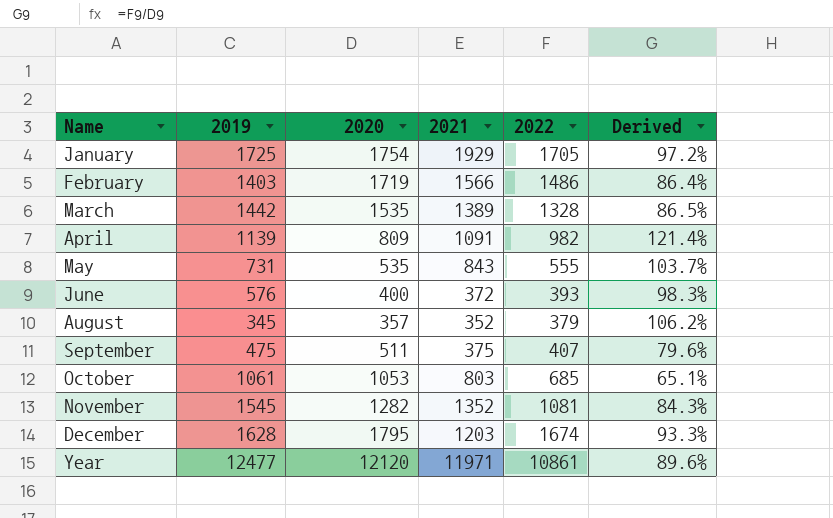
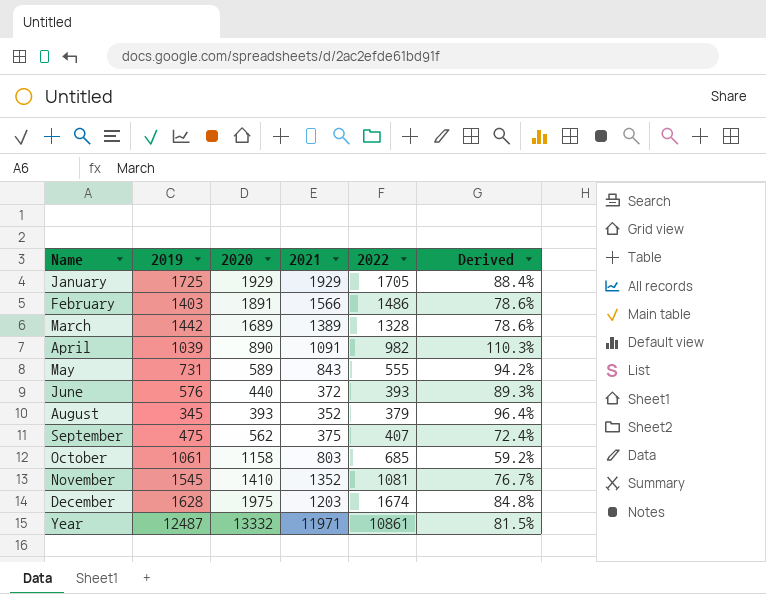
January | 2020: 1754 -> 1929
January | Derived: 97.2% -> 88.4%
February | 2020: 1719 -> 1891
February | Derived: 86.4% -> 78.6%
March | 2020: 1535 -> 1689
March | Derived: 86.5% -> 78.6%
April | 2019: 1139 -> 1039
April | 2020: 809 -> 890
April | Derived: 121.4% -> 110.3%
May | 2020: 535 -> 589
May | Derived: 103.7% -> 94.2%
June | 2020: 400 -> 440
June | Derived: 98.3% -> 89.3%
August | 2020: 357 -> 393
August | Derived: 106.2% -> 96.4%
September | 2020: 511 -> 562
September | Derived: 79.6% -> 72.4%
October | 2020: 1053 -> 1158
October | Derived: 65.1% -> 59.2%
November | 2020: 1282 -> 1410
November | Derived: 84.3% -> 76.7%
December | 2020: 1795 -> 1975
December | Derived: 93.3% -> 84.8%
Year | 2019: 12477 -> 12487
Year | 2020: 12120 -> 13332
Year | Derived: 89.6% -> 81.5%

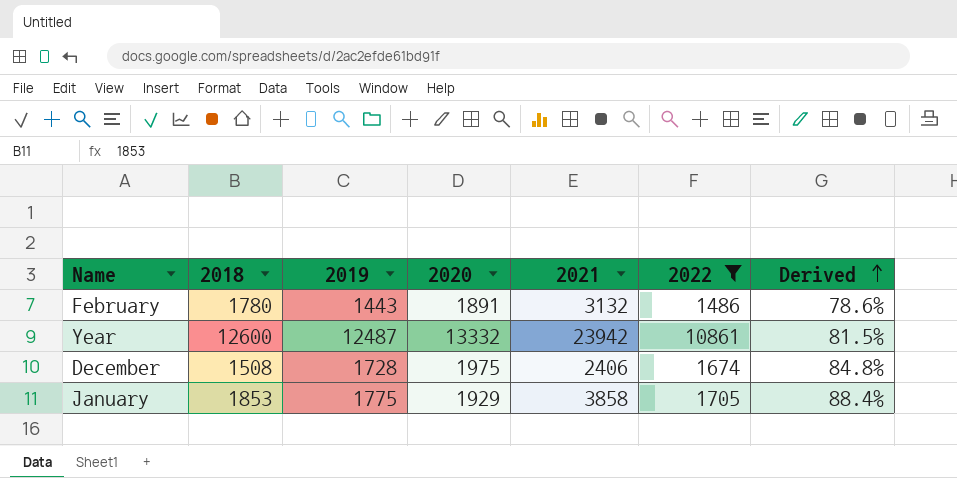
filter: none -> 2022 >= 1486
row order: none -> Derived ascending
column 2018 | position: none -> 2
February | 2019: 1403 -> 1443
February | 2021: 1566 -> 3132
Year | 2021: 11971 -> 23942
December | 2019: 1628 -> 1728
December | 2021: 1203 -> 2406
January | 2019: 1725 -> 1775
January | 2021: 1929 -> 3858

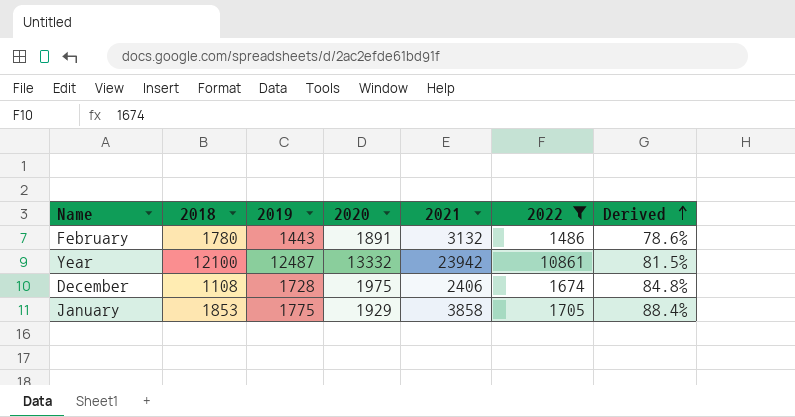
Year | 2018: 12600 -> 12100
December | 2018: 1508 -> 1108

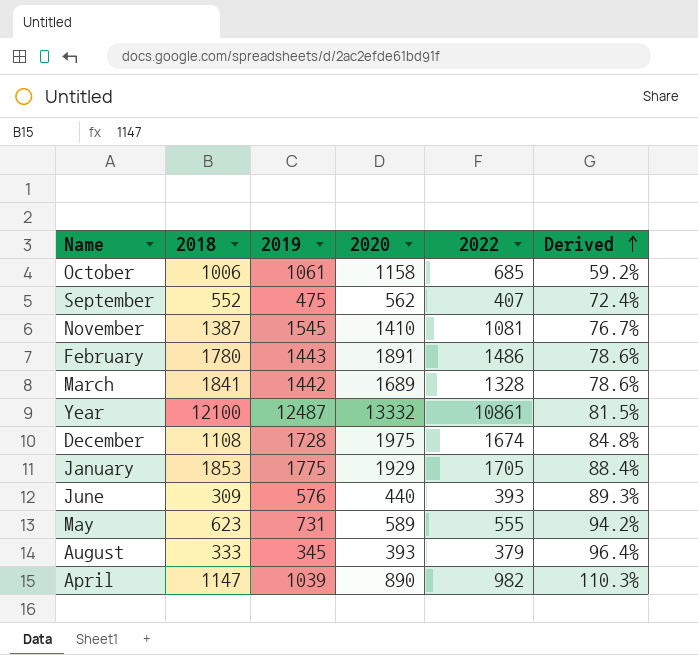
filter: 2022 >= 1486 -> none
column 2021 | position: 5 -> none

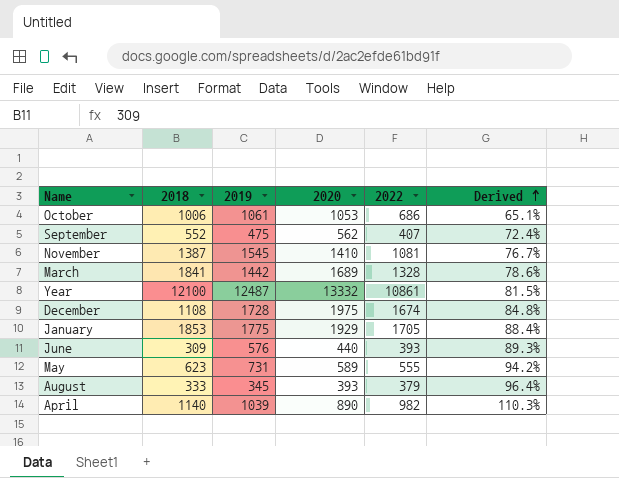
row February: 1780 | 1443 | 1891 | 1486 | 78.6% -> none
October | 2020: 1158 -> 1053
October | 2022: 685 -> 686
October | Derived: 59.2% -> 65.1%
April | 2018: 1147 -> 1140

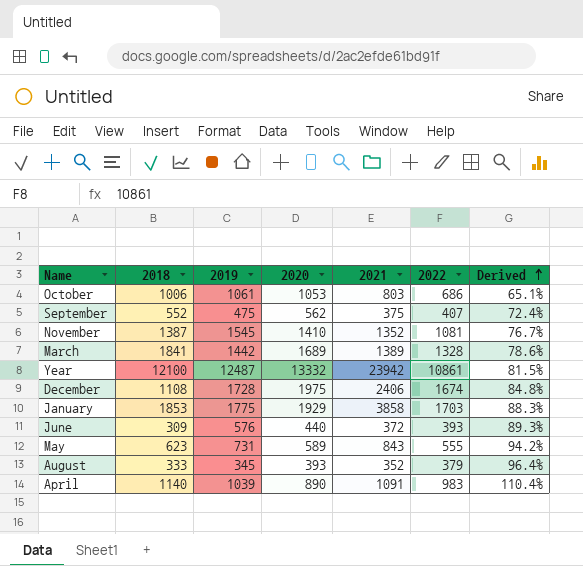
column 2021 | position: none -> 5
January | 2022: 1705 -> 1703
January | Derived: 88.4% -> 88.3%
April | 2022: 982 -> 983
April | Derived: 110.3% -> 110.4%

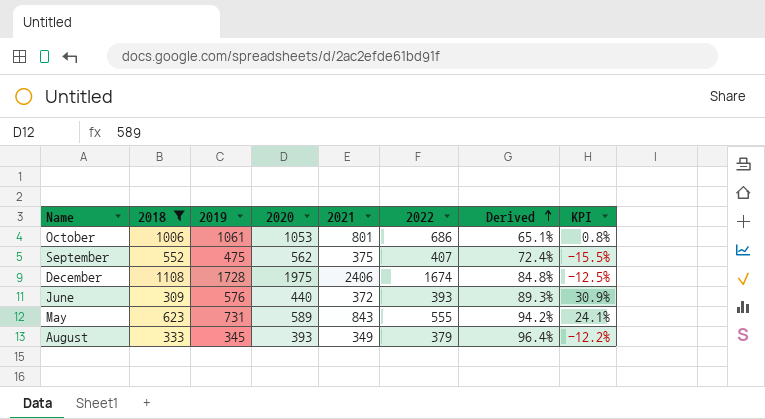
filter: none -> 2018 <= 1108
column KPI | formula: none -> ([2019] - [2020]) / [2020]
October | 2021: 803 -> 801
August | 2021: 352 -> 349

